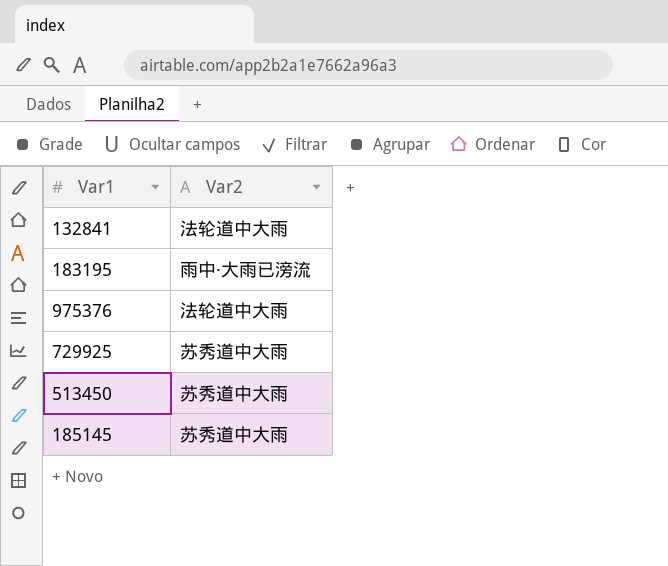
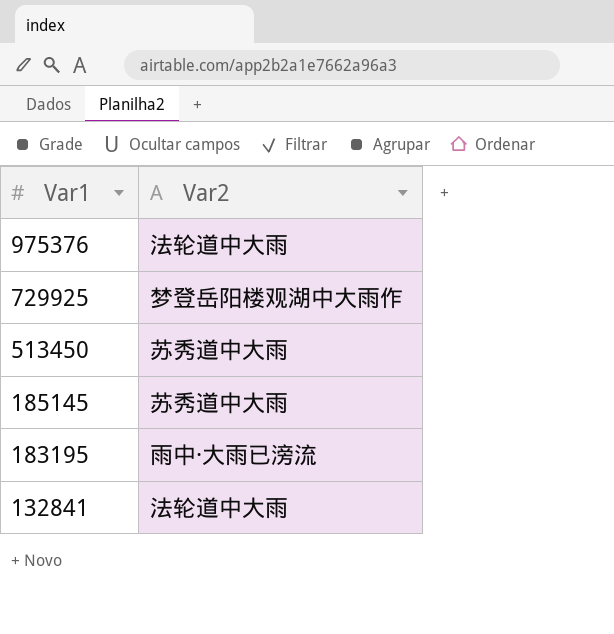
row order: none -> Var1 descending
729925 | Var2: 苏秀道中大雨 -> 梦登岳阳楼观湖中大雨作

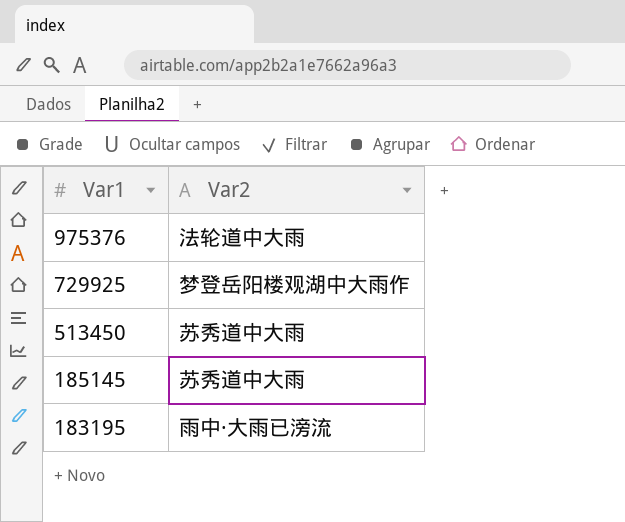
row 132841: 法轮道中大雨 -> none

